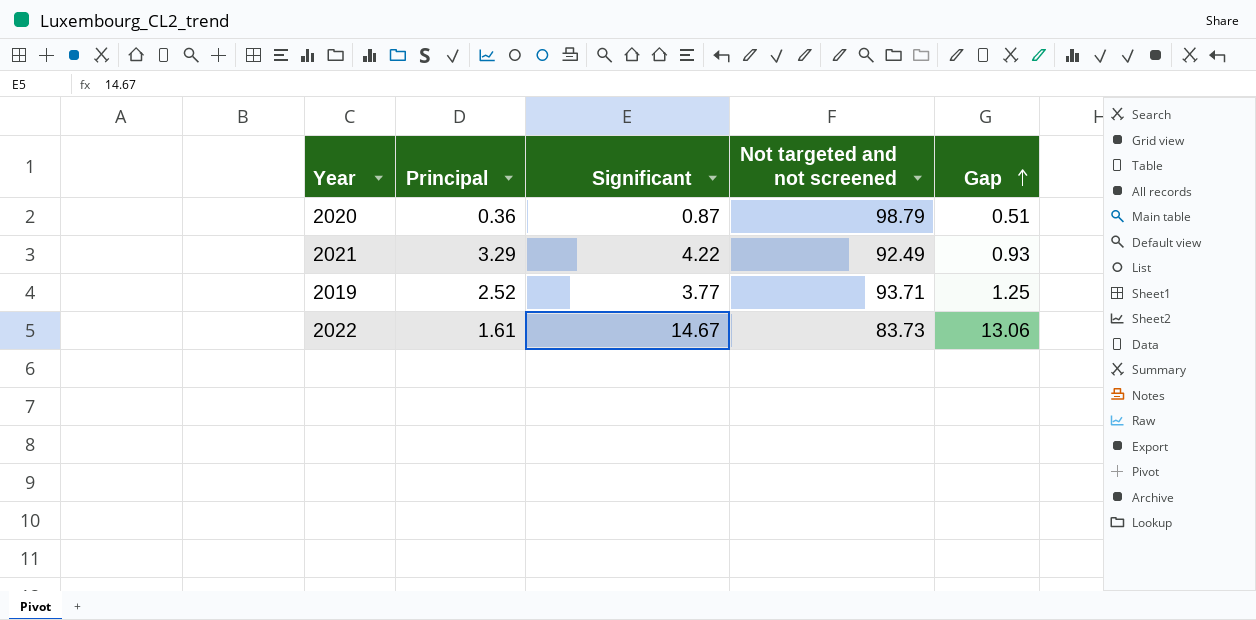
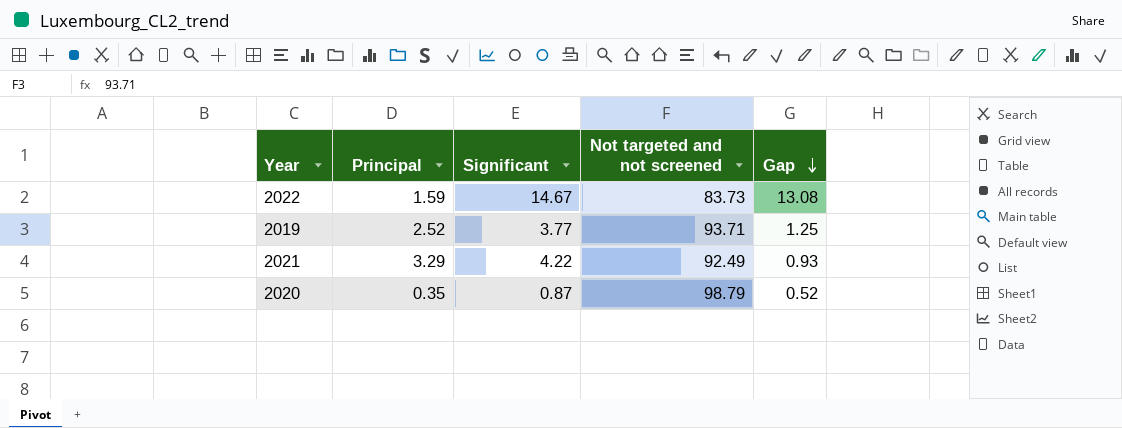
row order: Gap ascending -> Gap descending
2022 | Principal: 1.61 -> 1.59
2022 | Gap: 13.06 -> 13.08
2020 | Principal: 0.36 -> 0.35
2020 | Gap: 0.51 -> 0.52

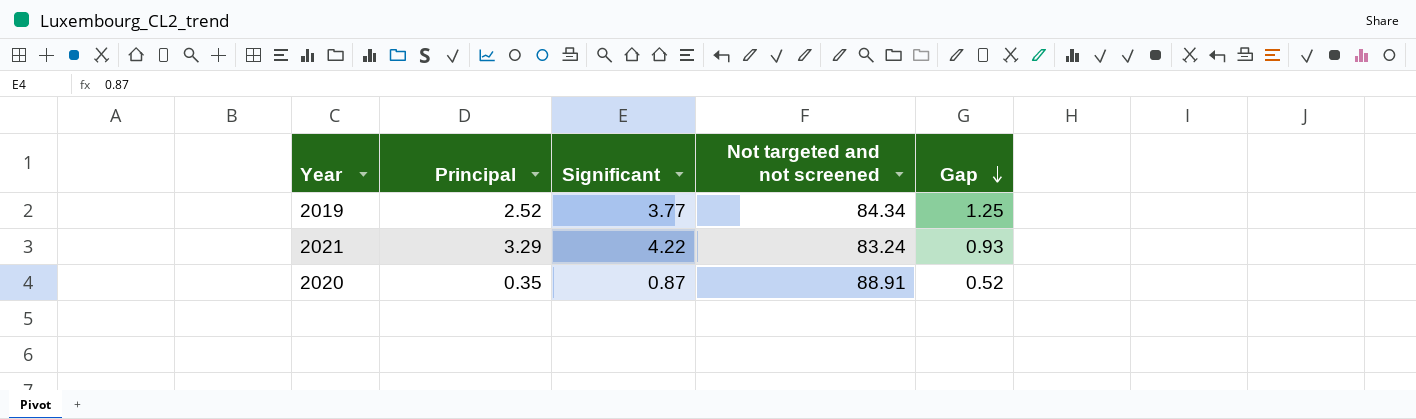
row 2022: 1.59 | 14.67 | 83.73 | 13.08 -> none
2019 | Not targeted and not screened: 93.71 -> 84.34
2021 | Not targeted and not screened: 92.49 -> 83.24
2020 | Not targeted and not screened: 98.79 -> 88.91

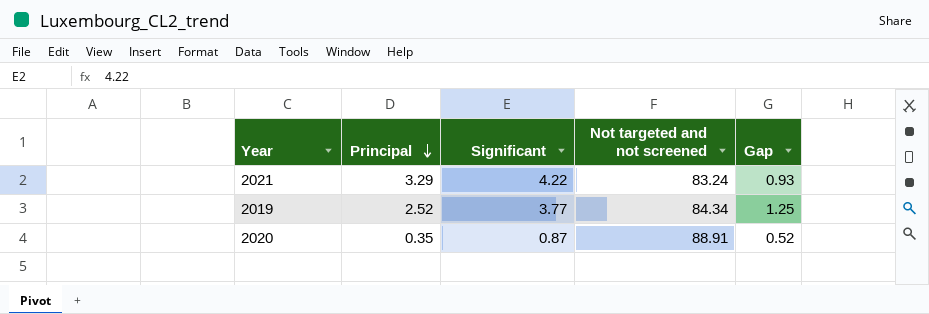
row order: Gap descending -> Principal descending

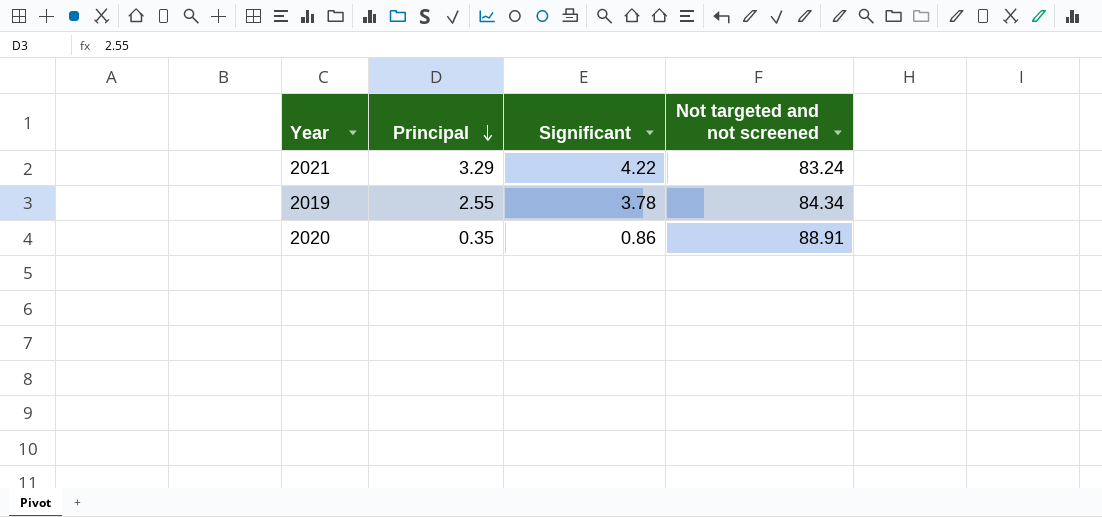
column Gap | formula: [Significant] - [Principal] -> none
2019 | Principal: 2.52 -> 2.55
2019 | Significant: 3.77 -> 3.78
2020 | Significant: 0.87 -> 0.86

